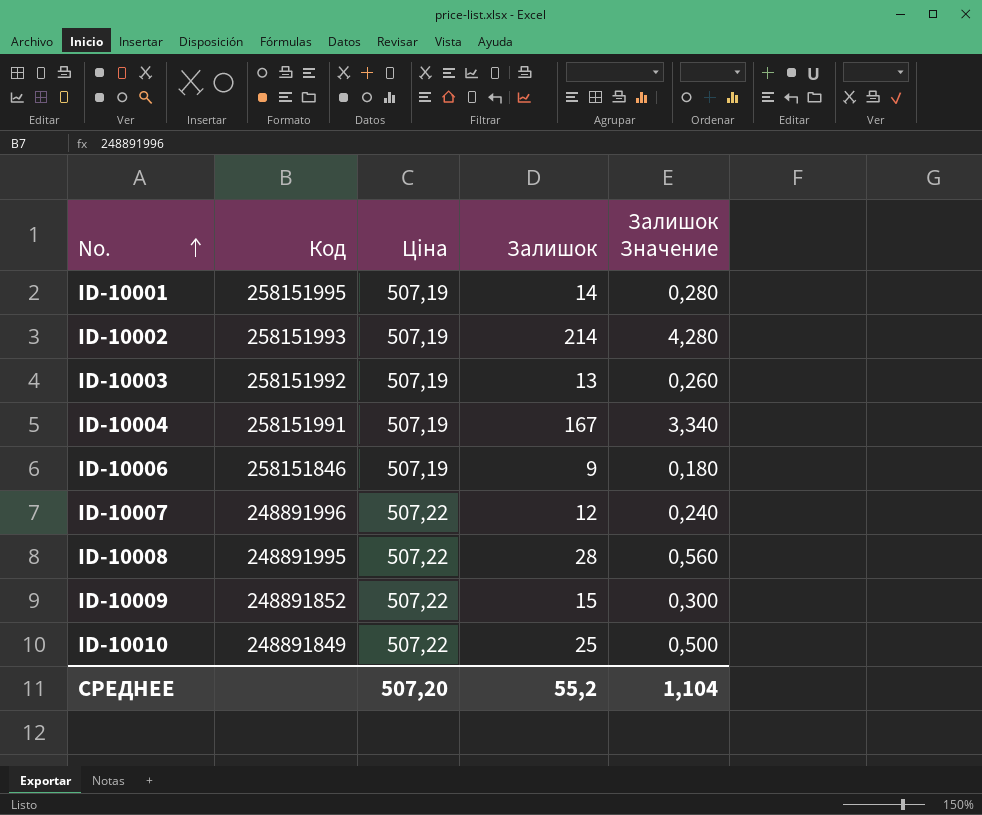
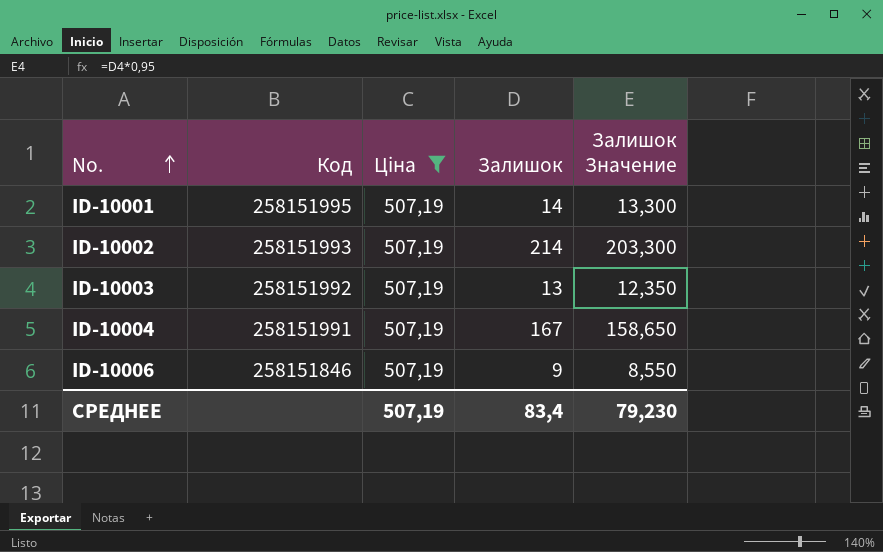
filter: none -> Ціна = 507,19
column Залишок Значение | formula: [Залишок] * 0,02 -> [Залишок] * 0,95
СРЕДНЕЕ | Ціна: 507,20 -> 507,19
СРЕДНЕЕ | Залишок: 55,2 -> 83,4
СРЕДНЕЕ | Залишок Значение: 1,104 -> 79,230

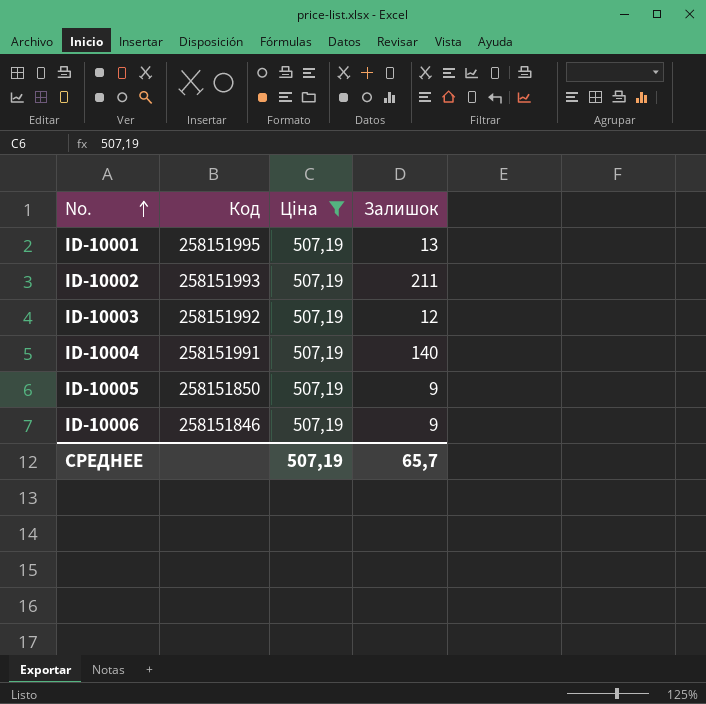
column Залишок Значение | formula: [Залишок] * 0,95 -> none
ID-10001 | Залишок: 14 -> 13
ID-10002 | Залишок: 214 -> 211
ID-10003 | Залишок: 13 -> 12
ID-10004 | Залишок: 167 -> 140
row ID-10005: none -> 258151850 | 507,19 | 9
СРЕДНЕЕ | Залишок: 83,4 -> 65,7

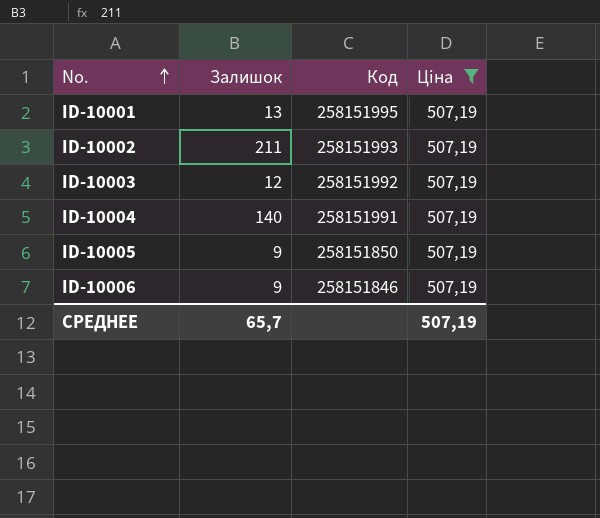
column Залишок | position: 4 -> 2

